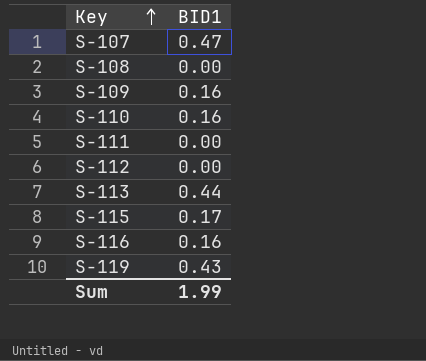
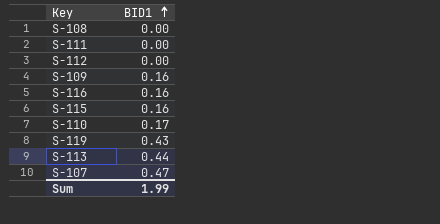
row order: Key ascending -> BID1 ascending
S-115 | BID1: 0.17 -> 0.16
S-110 | BID1: 0.16 -> 0.17

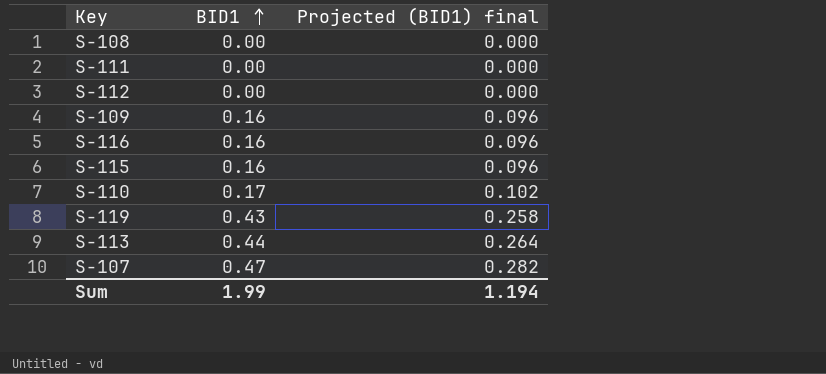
column Projected (BID1) final | formula: none -> [BID1] * 0.6

